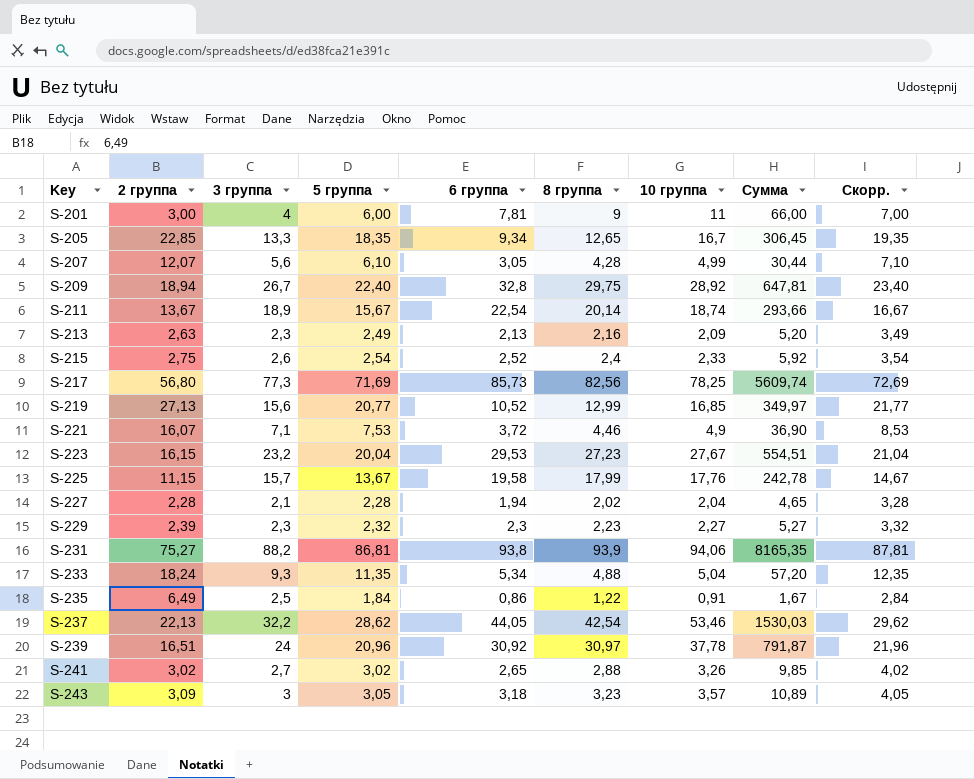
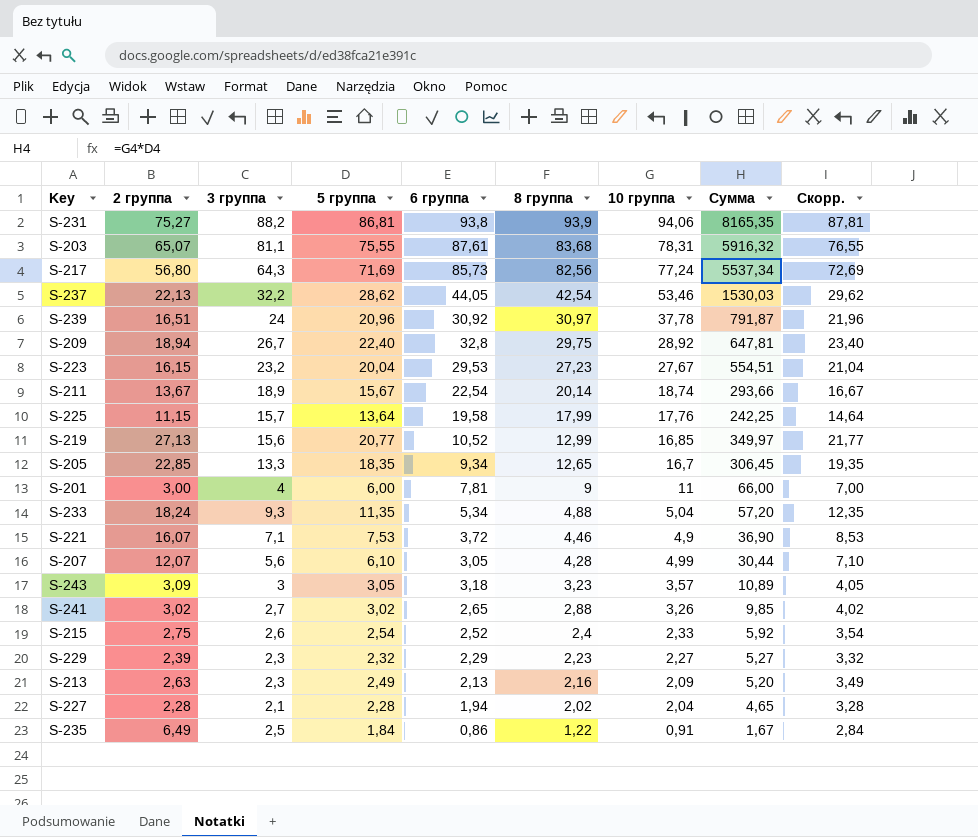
row order: Key ascending -> 8 группа descending
row S-203: none -> 65,07 | 81,1 | 75,55 | 87,61 | 83,68 | 78,31 | 5916,32 | 76,55
S-217 | 3 группа: 77,3 -> 64,3
S-217 | 10 группа: 78,25 -> 77,24
S-217 | Сумма: 5609,74 -> 5537,34
S-225 | 5 группа: 13,67 -> 13,64
S-225 | Сумма: 242,78 -> 242,25
S-225 | Скорр.: 14,67 -> 14,64
S-229 | 6 группа: 2,3 -> 2,29

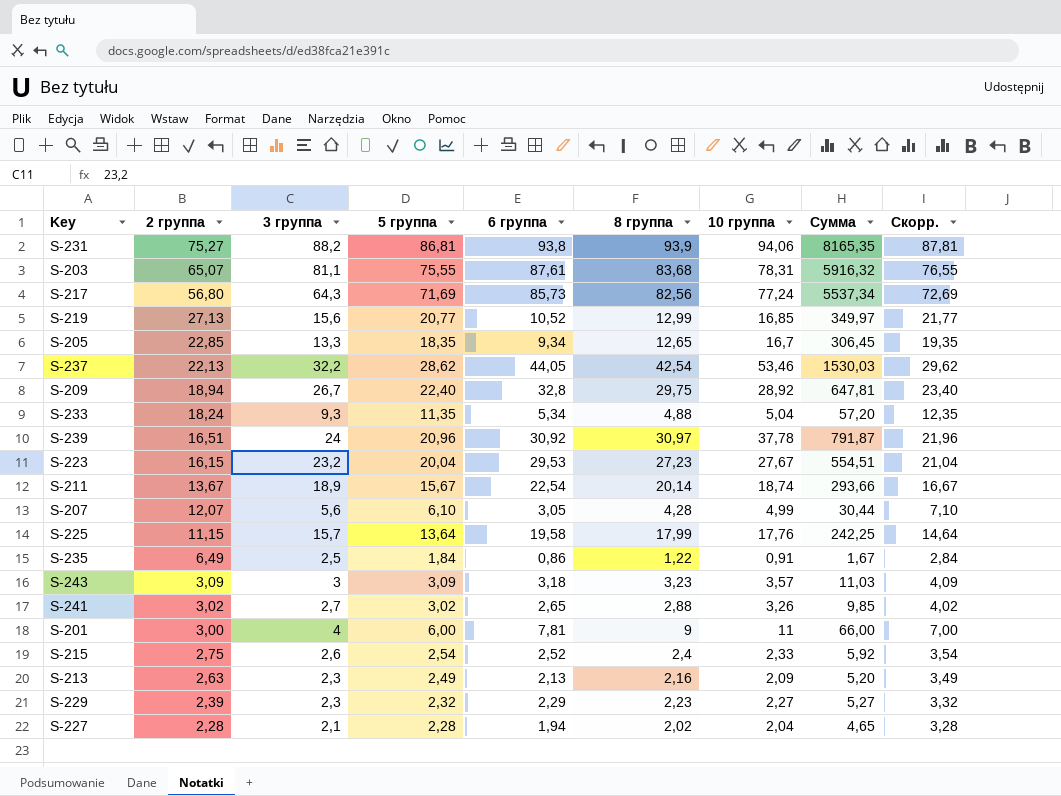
row order: 8 группа descending -> 2 группа descending
row S-221: 16,07 | 7,1 | 7,53 | 3,72 | 4,46 | 4,9 | 36,90 | 8,53 -> none
S-243 | 5 группа: 3,05 -> 3,09
S-243 | Сумма: 10,89 -> 11,03
S-243 | Скорр.: 4,05 -> 4,09

